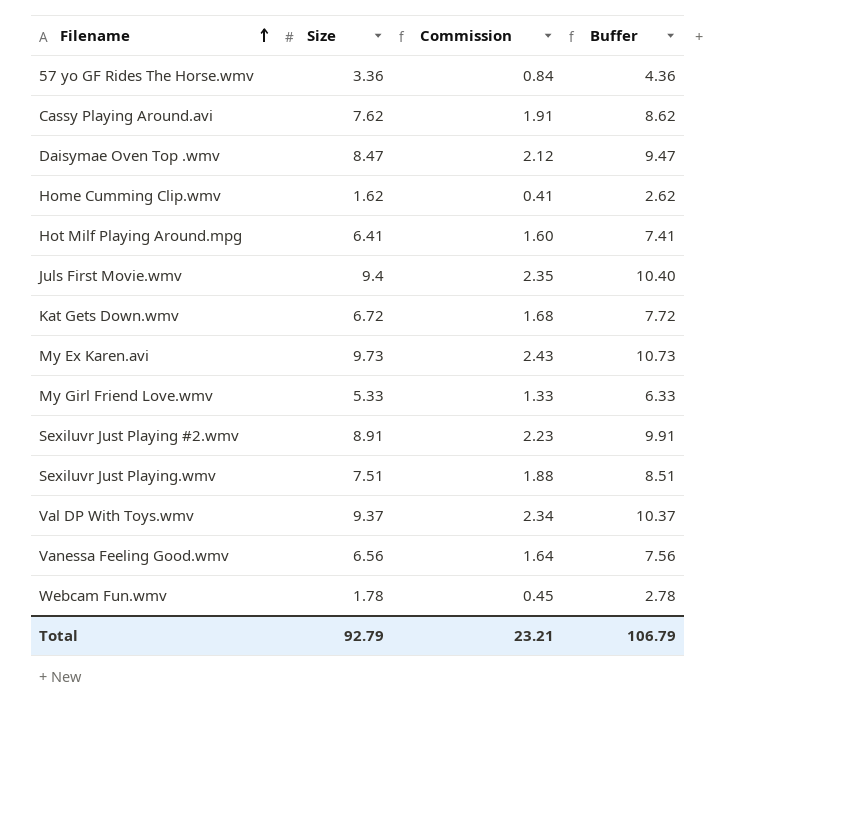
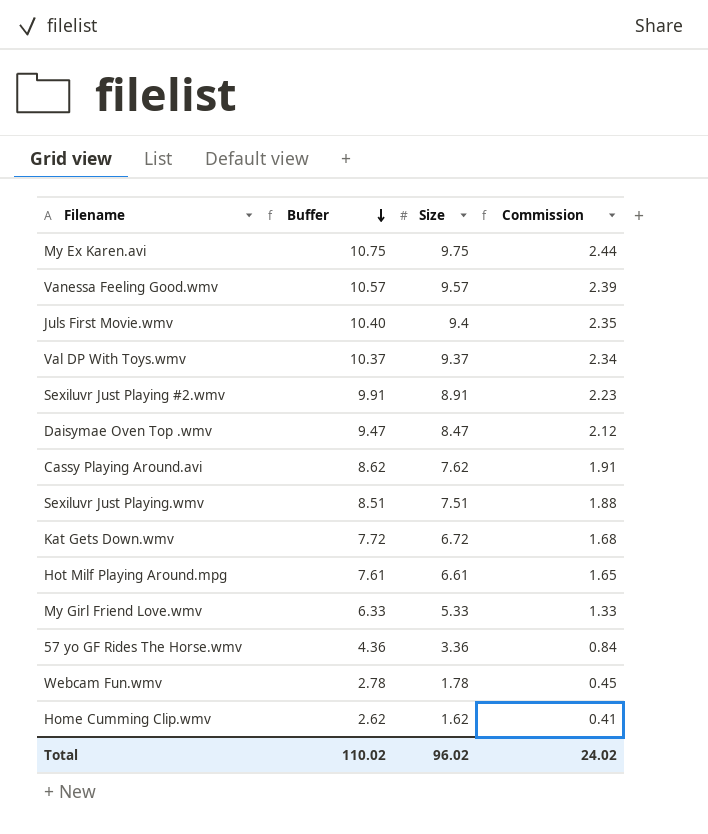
row order: Filename ascending -> Buffer descending
column Buffer | position: 4 -> 2
My Ex Karen.avi | Buffer: 10.73 -> 10.75
My Ex Karen.avi | Size: 9.73 -> 9.75
My Ex Karen.avi | Commission: 2.43 -> 2.44
Vanessa Feeling Good.wmv | Buffer: 7.56 -> 10.57
Vanessa Feeling Good.wmv | Size: 6.56 -> 9.57
Vanessa Feeling Good.wmv | Commission: 1.64 -> 2.39
Hot Milf Playing Around.mpg | Buffer: 7.41 -> 7.61
Hot Milf Playing Around.mpg | Size: 6.41 -> 6.61
Hot Milf Playing Around.mpg | Commission: 1.60 -> 1.65
Total | Buffer: 106.79 -> 110.02
Total | Size: 92.79 -> 96.02
Total | Commission: 23.21 -> 24.02

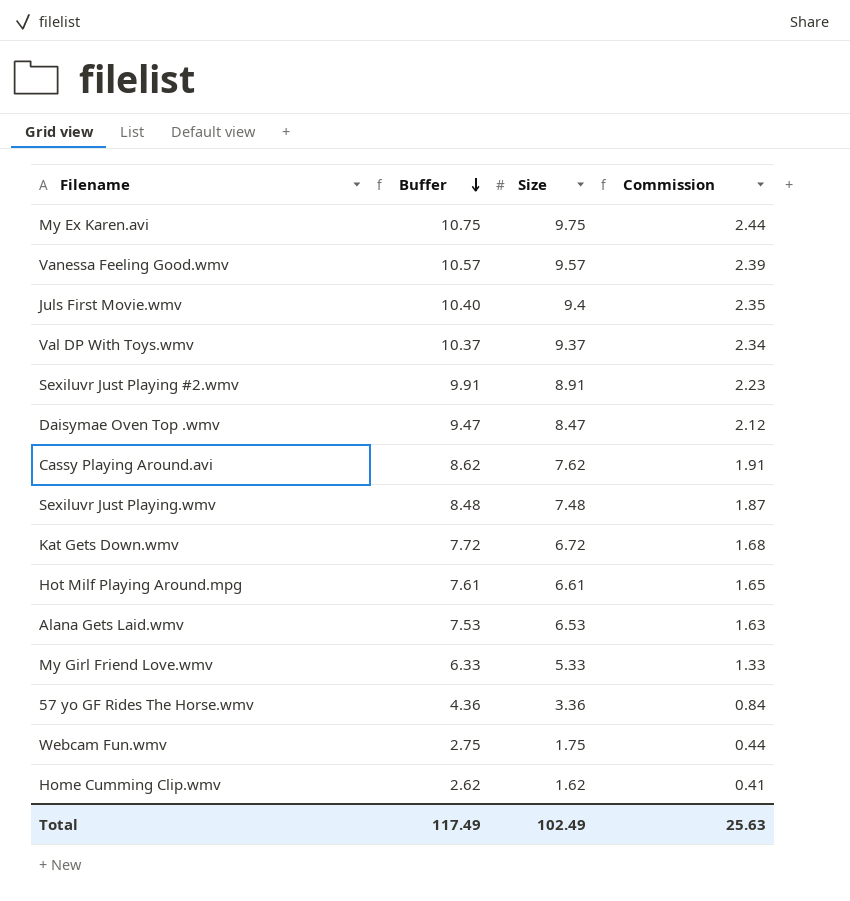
Sexiluvr Just Playing.wmv | Buffer: 8.51 -> 8.48
Sexiluvr Just Playing.wmv | Size: 7.51 -> 7.48
Sexiluvr Just Playing.wmv | Commission: 1.88 -> 1.87
row Alana Gets Laid.wmv: none -> 7.53 | 6.53 | 1.63
Webcam Fun.wmv | Buffer: 2.78 -> 2.75
Webcam Fun.wmv | Size: 1.78 -> 1.75
Webcam Fun.wmv | Commission: 0.45 -> 0.44
Total | Buffer: 110.02 -> 117.49
Total | Size: 96.02 -> 102.49
Total | Commission: 24.02 -> 25.63

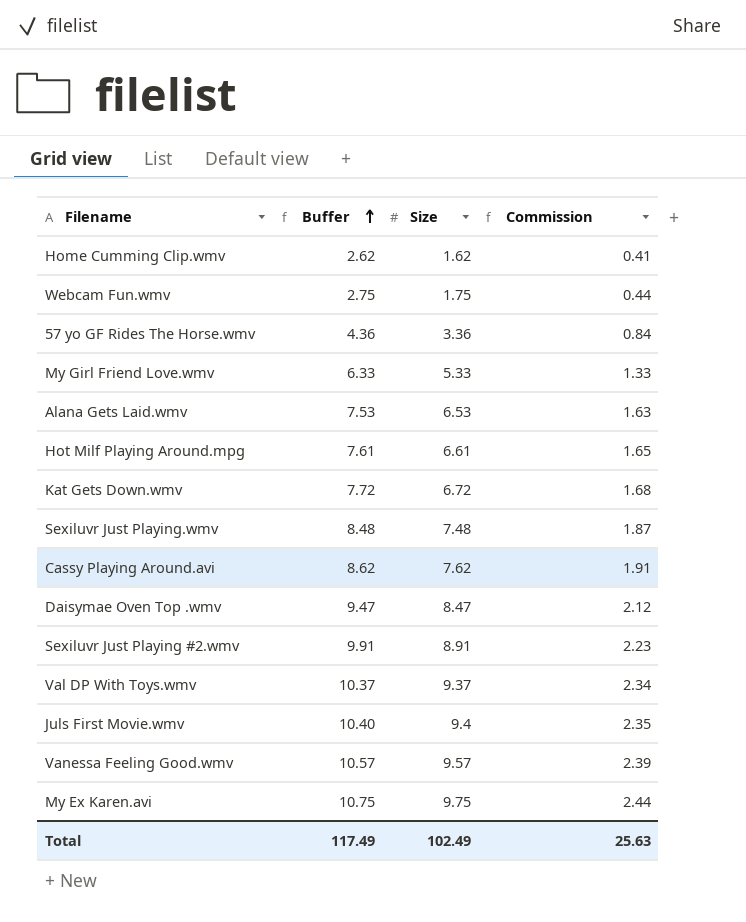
row order: Buffer descending -> Buffer ascending

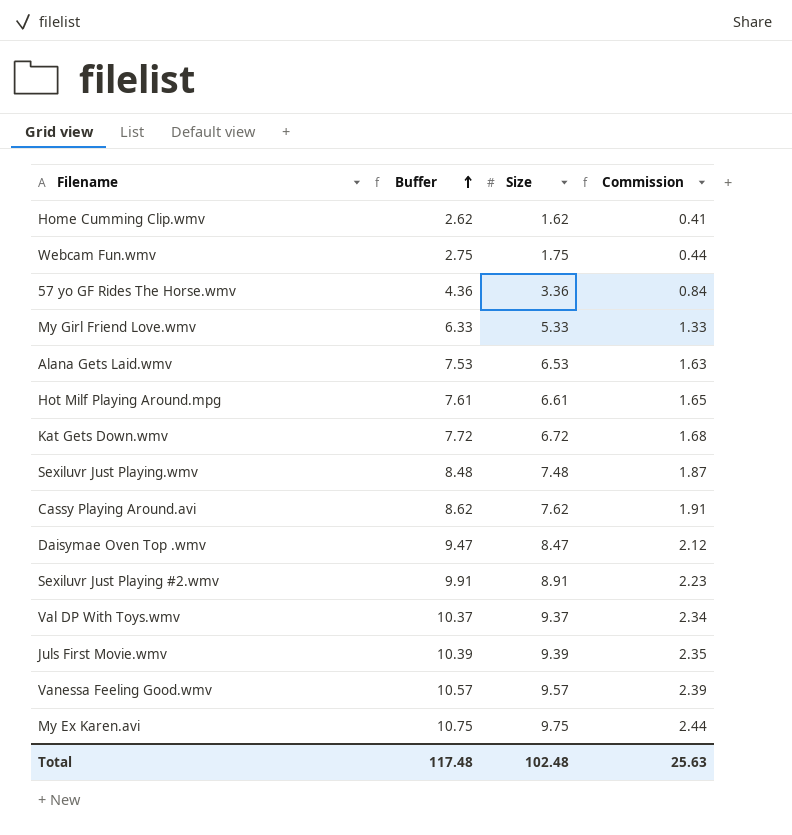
Juls First Movie.wmv | Buffer: 10.40 -> 10.39
Juls First Movie.wmv | Size: 9.4 -> 9.39
Total | Buffer: 117.49 -> 117.48
Total | Size: 102.49 -> 102.48

